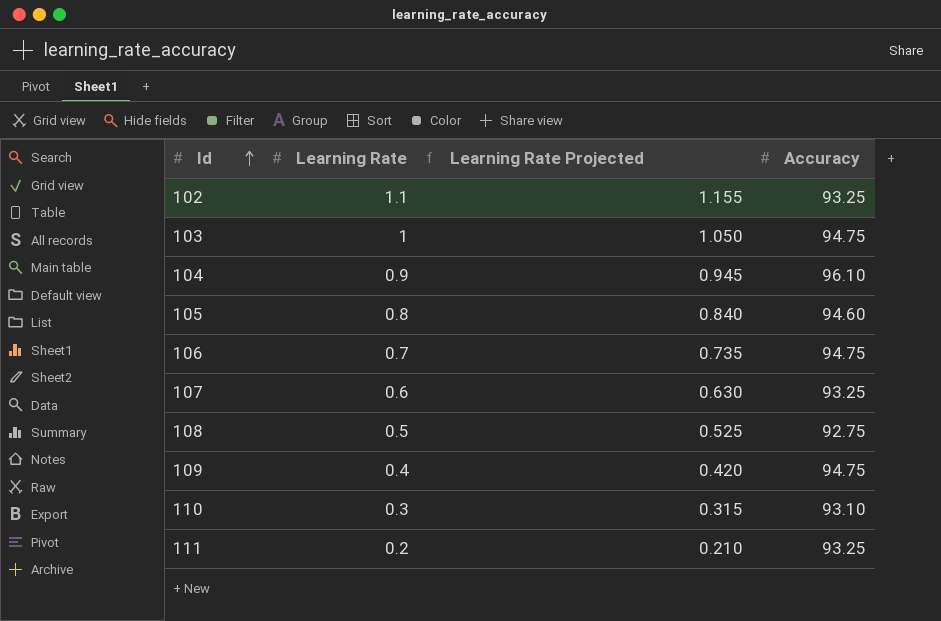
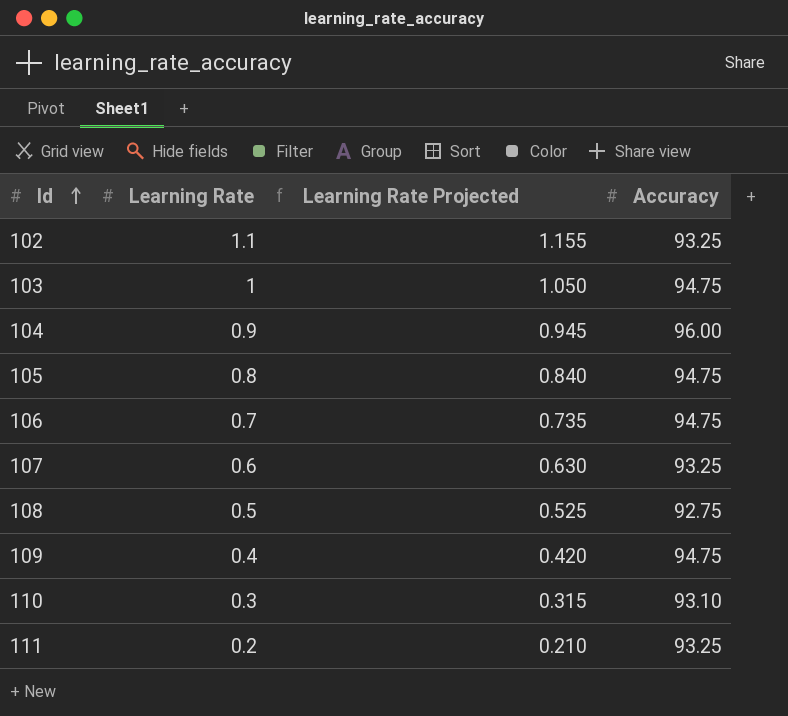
104 | Accuracy: 96.10 -> 96.00
105 | Accuracy: 94.60 -> 94.75

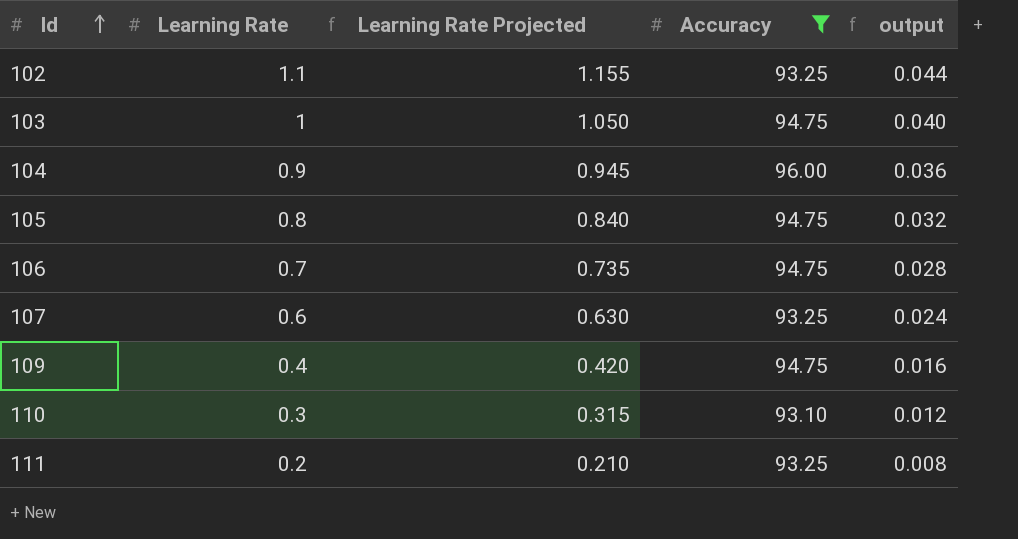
filter: none -> Accuracy != 92.75
column output | formula: none -> [Learning Rate] * 0.04

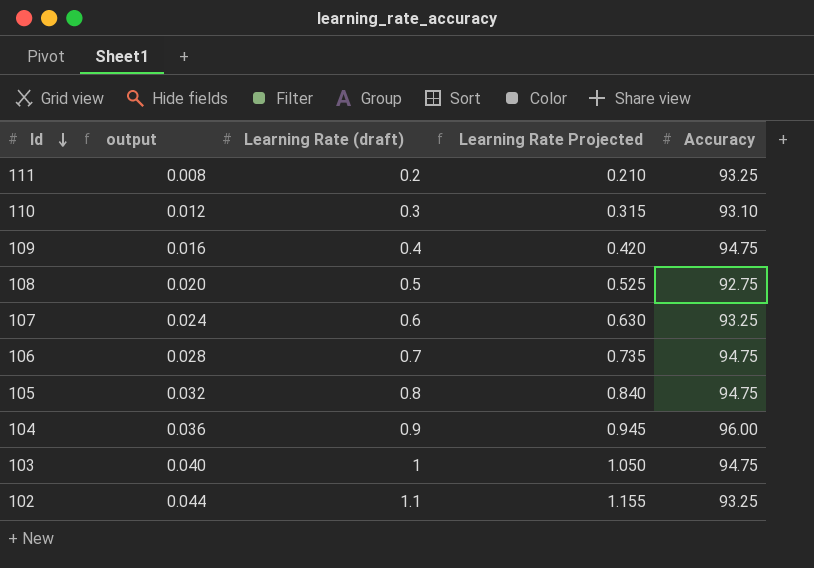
filter: Accuracy != 92.75 -> none
row order: Id ascending -> Id descending
column output | position: 5 -> 2
column name: Learning Rate -> Learning Rate (draft)

